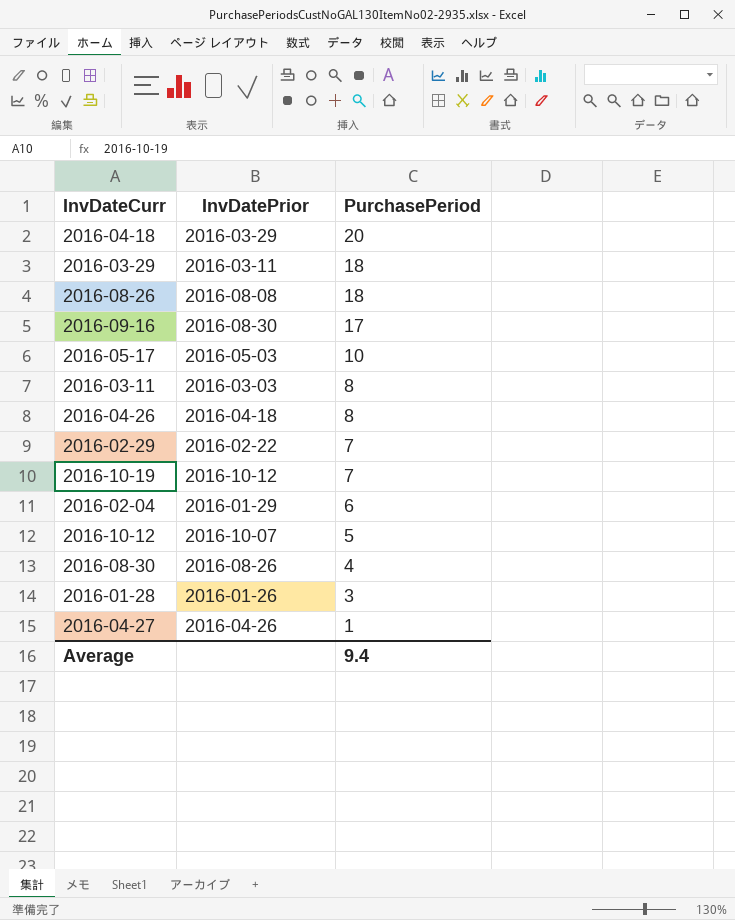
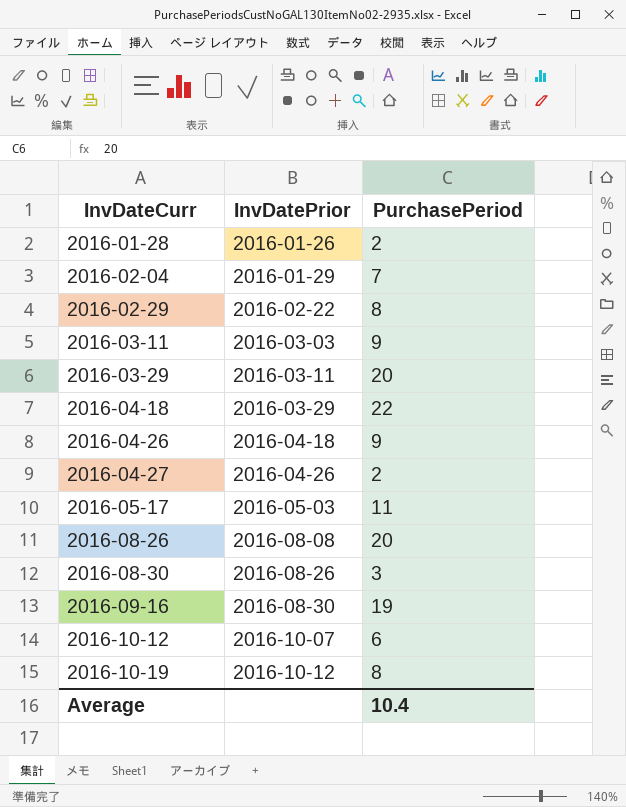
row order: PurchasePeriod descending -> InvDateCurr ascending
2016-01-28 | PurchasePeriod: 3 -> 2
2016-02-04 | PurchasePeriod: 6 -> 7
2016-02-29 | PurchasePeriod: 7 -> 8
2016-03-11 | PurchasePeriod: 8 -> 9
2016-03-29 | PurchasePeriod: 18 -> 20
2016-04-18 | PurchasePeriod: 20 -> 22
2016-04-26 | PurchasePeriod: 8 -> 9
2016-04-27 | PurchasePeriod: 1 -> 2
2016-05-17 | PurchasePeriod: 10 -> 11
2016-08-26 | PurchasePeriod: 18 -> 20
2016-08-30 | PurchasePeriod: 4 -> 3
2016-09-16 | PurchasePeriod: 17 -> 19
2016-10-12 | PurchasePeriod: 5 -> 6
2016-10-19 | PurchasePeriod: 7 -> 8
Average | PurchasePeriod: 9.4 -> 10.4

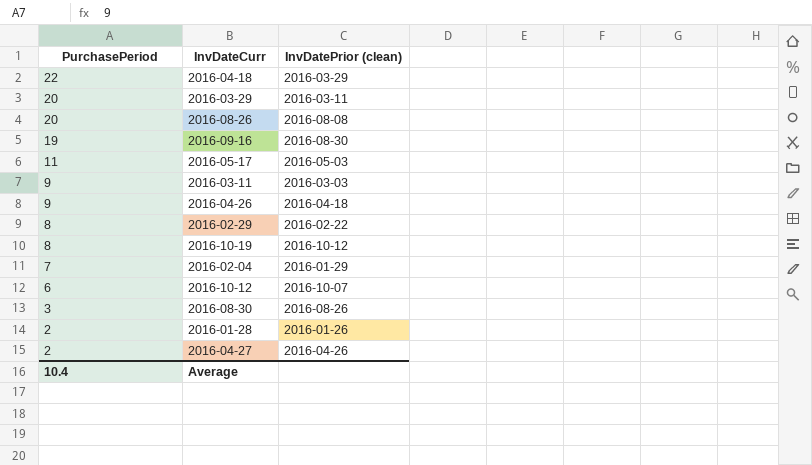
row order: InvDateCurr ascending -> PurchasePeriod descending
column PurchasePeriod | position: 3 -> 1
column name: InvDatePrior -> InvDatePrior (clean)

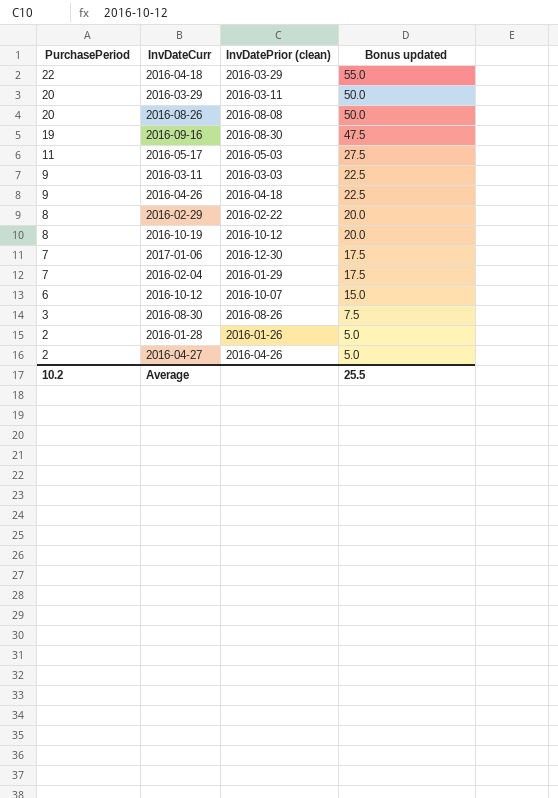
column Bonus updated | formula: none -> [PurchasePeriod] * 2.5
row 2017-01-06: none -> 7 | 2016-12-30 | 17.5
Average | PurchasePeriod: 10.4 -> 10.2

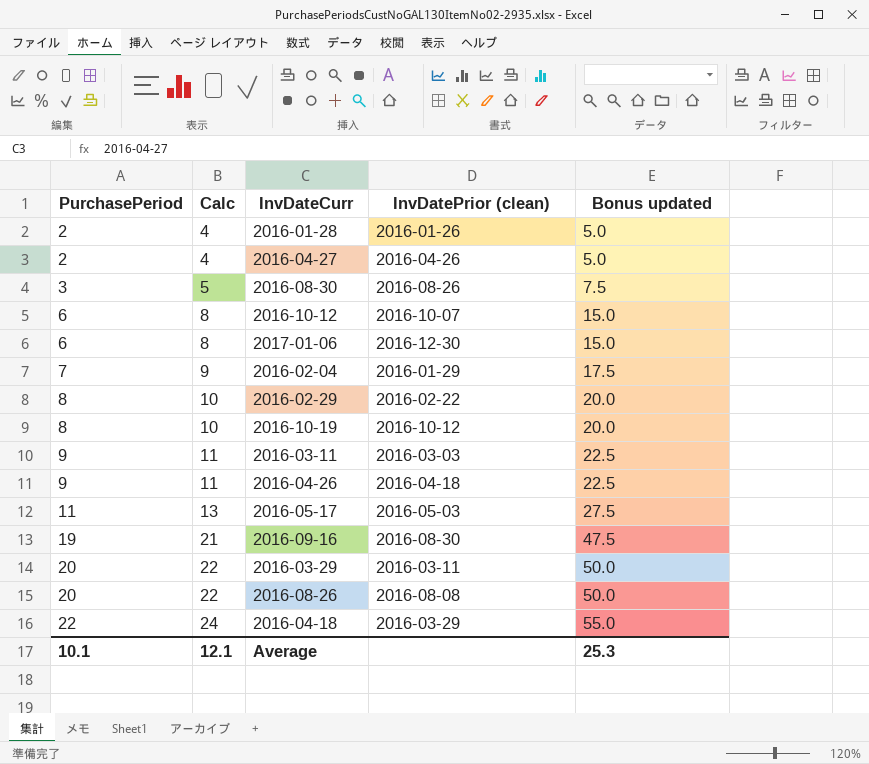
row order: PurchasePeriod descending -> PurchasePeriod ascending
column Calc | formula: none -> [PurchasePeriod] + 2
2017-01-06 | PurchasePeriod: 7 -> 6
2017-01-06 | Bonus updated: 17.5 -> 15.0
Average | PurchasePeriod: 10.2 -> 10.1
Average | Bonus updated: 25.5 -> 25.3

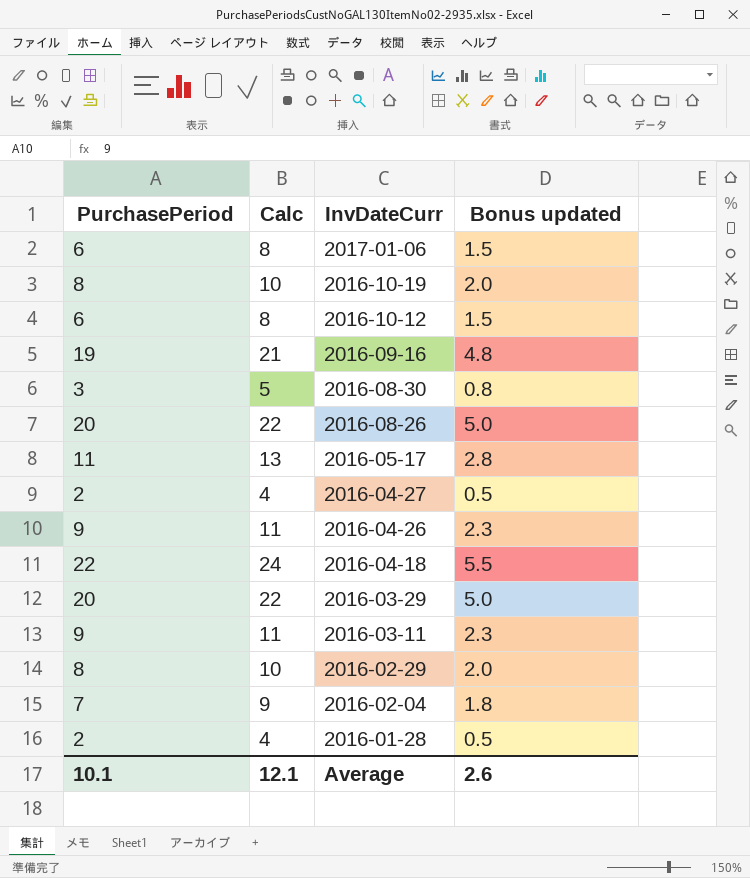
row order: PurchasePeriod ascending -> InvDateCurr descending
column InvDatePrior (clean) | position: 4 -> none
column Bonus updated | formula: [PurchasePeriod] * 2.5 -> [PurchasePeriod] * 0.25
Average | Bonus updated: 25.3 -> 2.6

